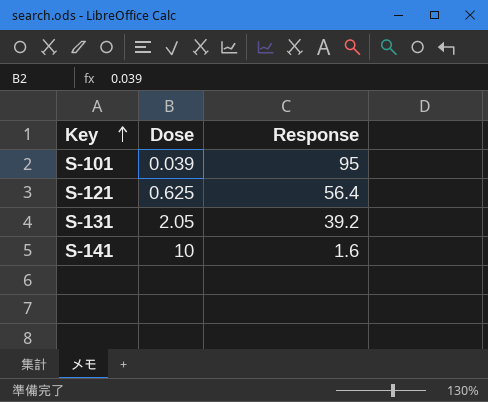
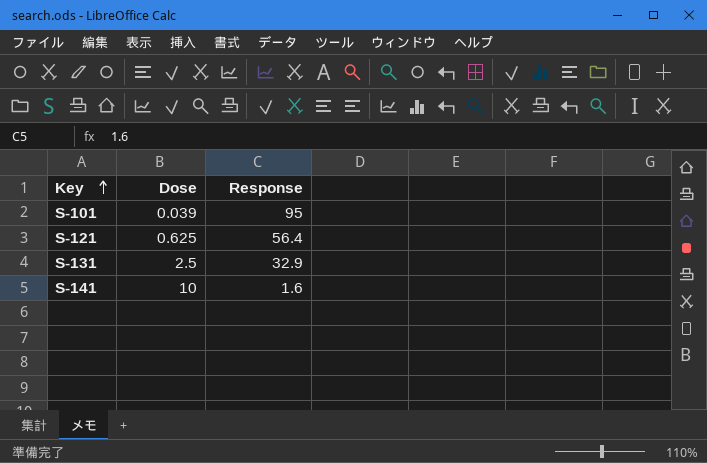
S-131 | Dose: 2.05 -> 2.5
S-131 | Response: 39.2 -> 32.9

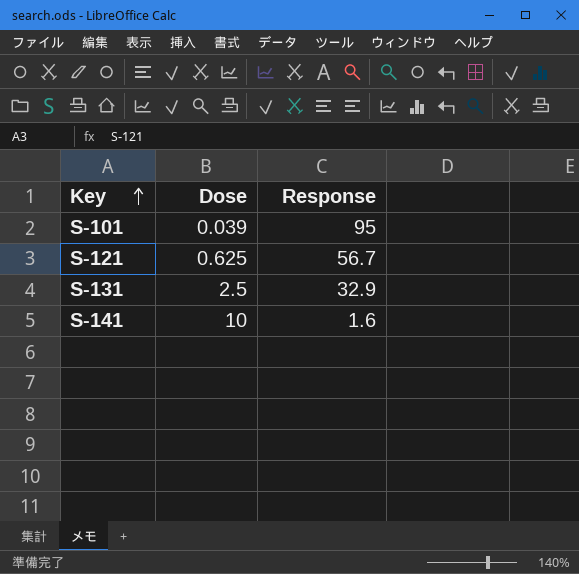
S-121 | Response: 56.4 -> 56.7

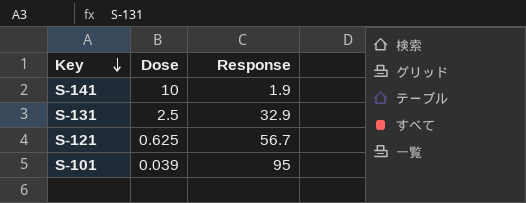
row order: Key ascending -> Key descending
S-141 | Response: 1.6 -> 1.9

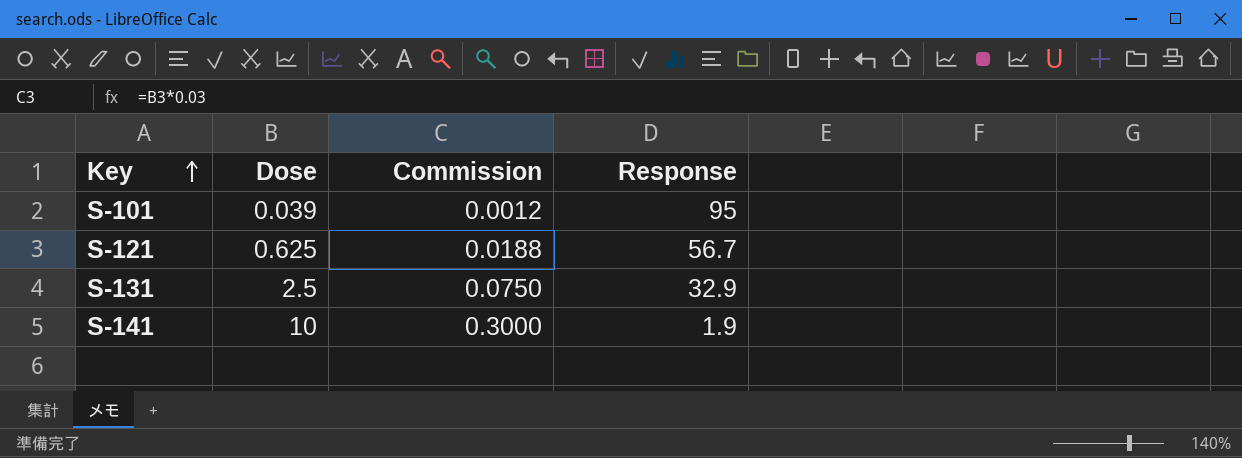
row order: Key descending -> Key ascending
column Commission | formula: none -> [Dose] * 0.03

